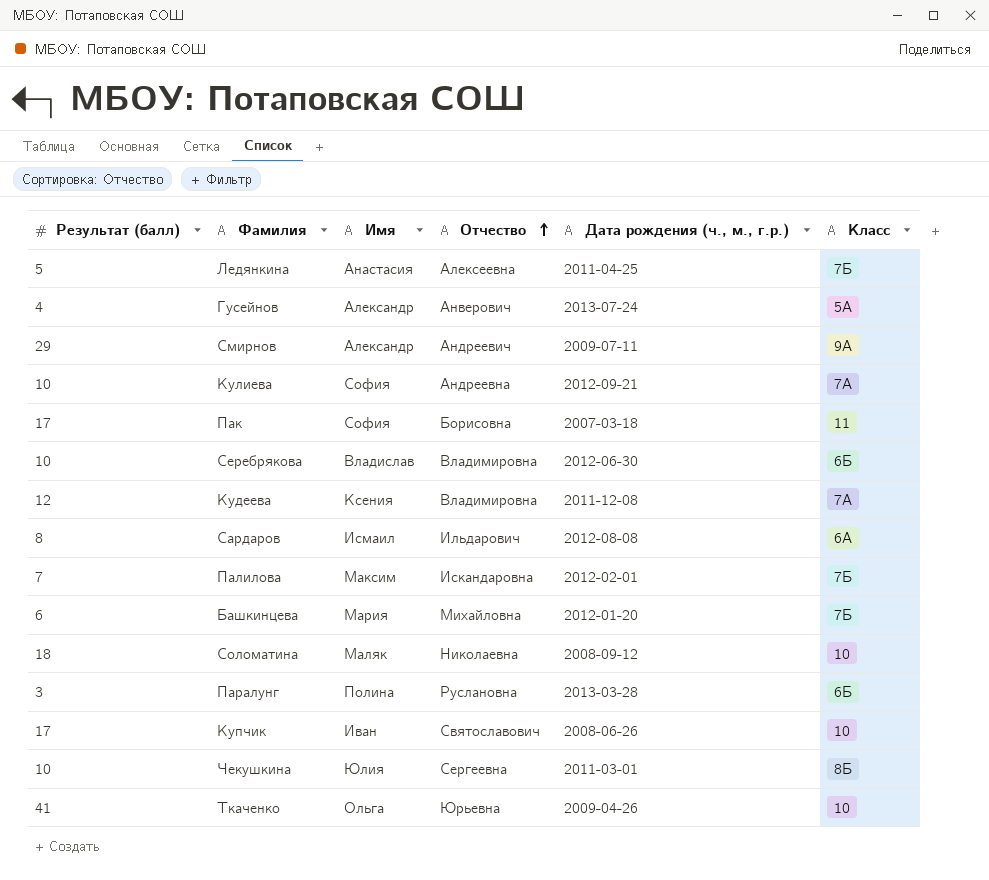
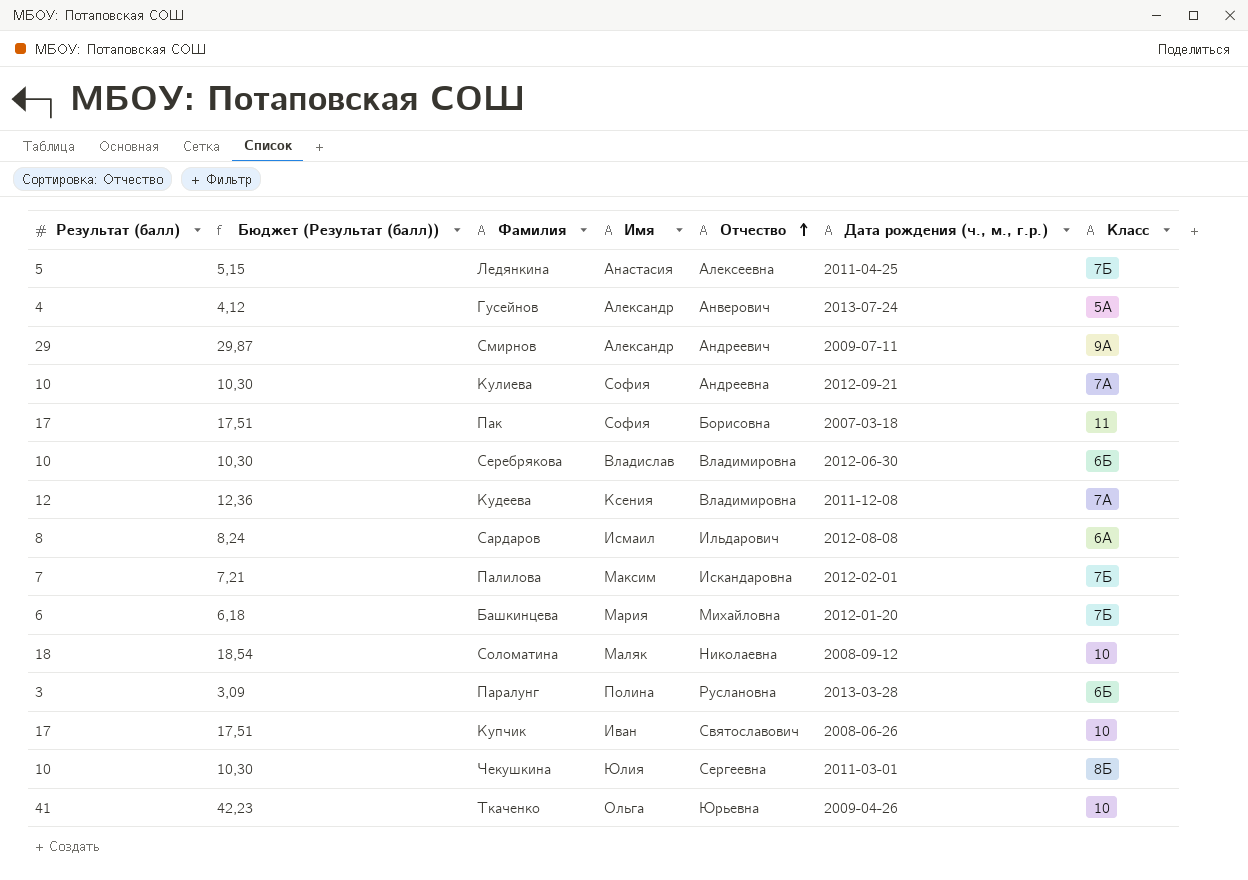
column Бюджет (Результат (балл)) | formula: none -> [Результат (балл)] * 1,03

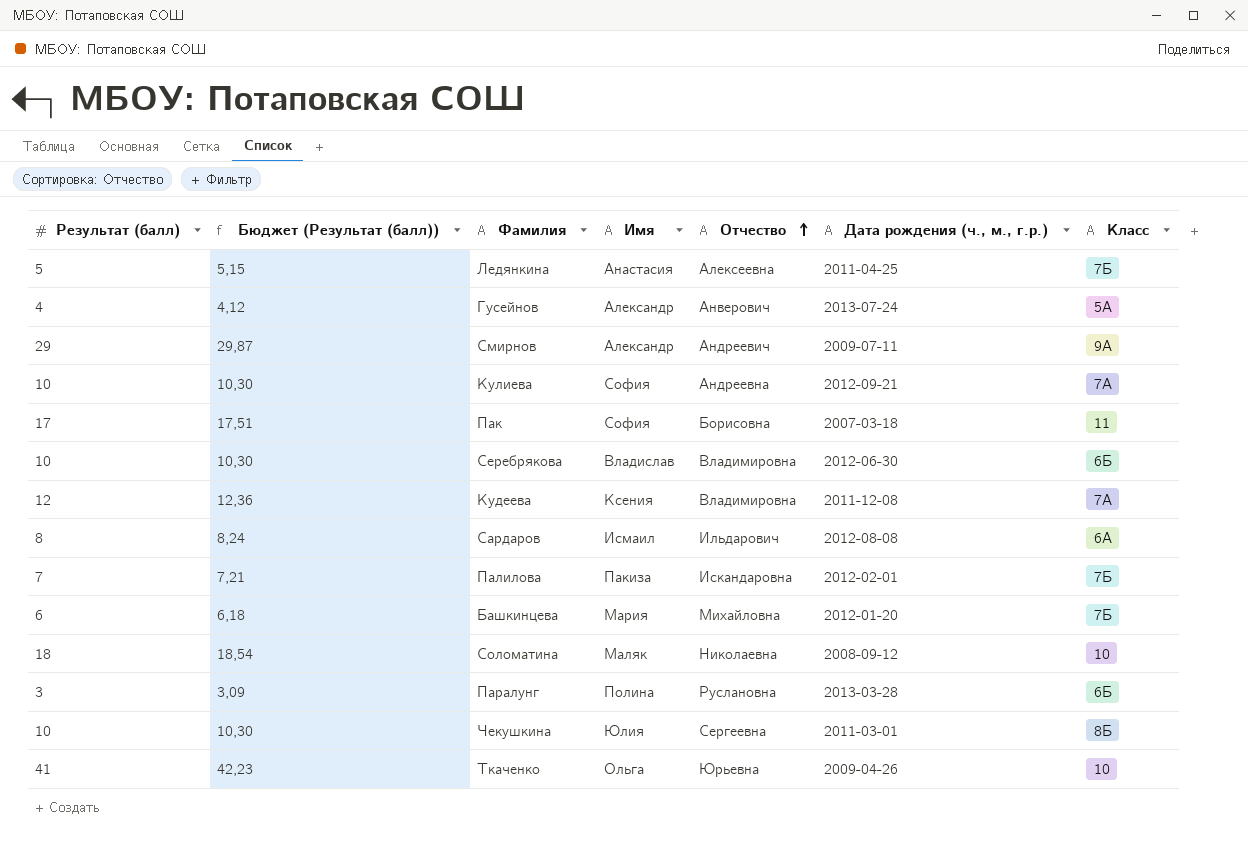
row Купчик: 17 | 17,51 | Иван | Святославович | 2008-06-26 | 10 -> none
Палилова | Имя: Максим -> Пакиза

